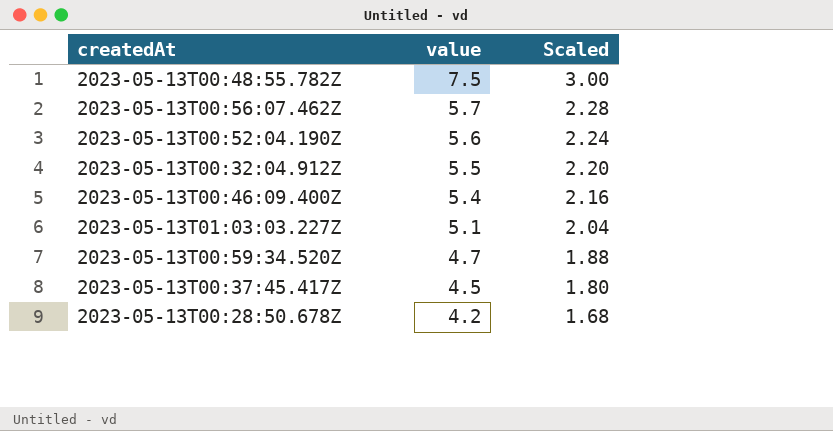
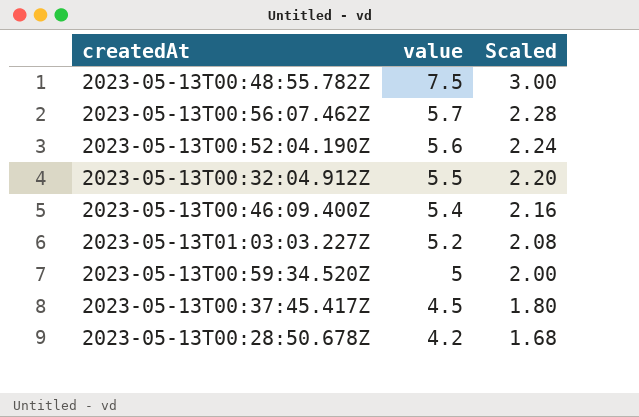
2023-05-13T01:03:03.227Z | value: 5.1 -> 5.2
2023-05-13T01:03:03.227Z | Scaled: 2.04 -> 2.08
2023-05-13T00:59:34.520Z | value: 4.7 -> 5
2023-05-13T00:59:34.520Z | Scaled: 1.88 -> 2.00

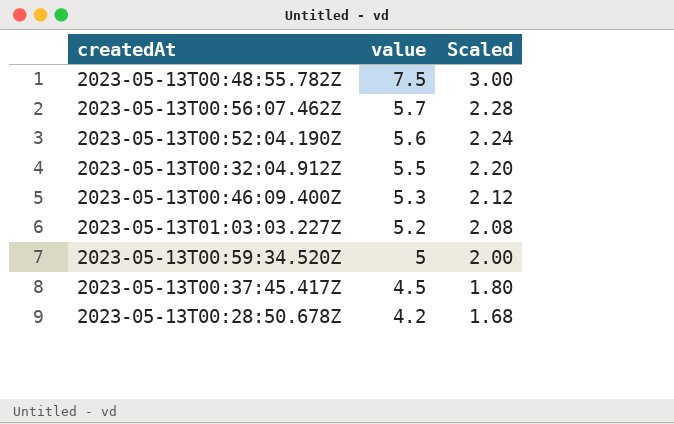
2023-05-13T00:46:09.400Z | value: 5.4 -> 5.3
2023-05-13T00:46:09.400Z | Scaled: 2.16 -> 2.12

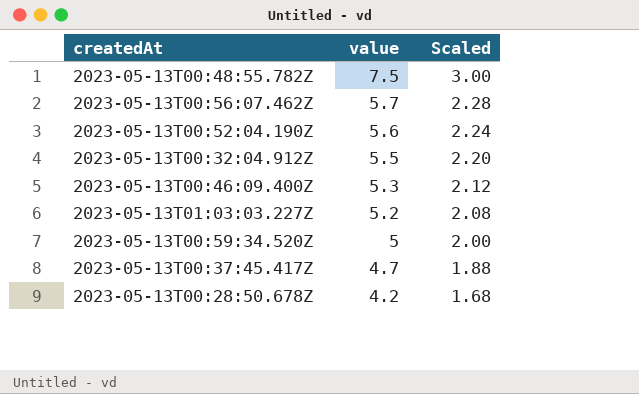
2023-05-13T00:37:45.417Z | value: 4.5 -> 4.7
2023-05-13T00:37:45.417Z | Scaled: 1.80 -> 1.88

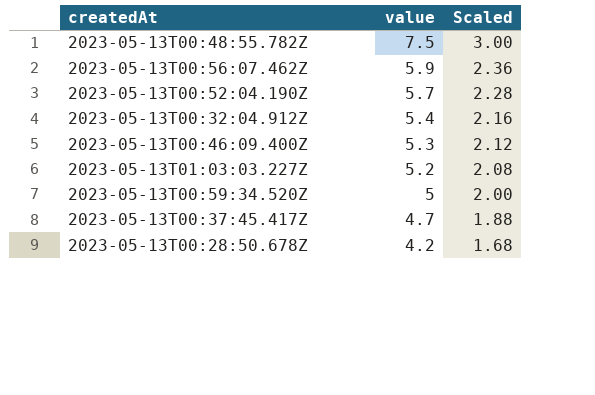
2023-05-13T00:56:07.462Z | value: 5.7 -> 5.9
2023-05-13T00:56:07.462Z | Scaled: 2.28 -> 2.36
2023-05-13T00:52:04.190Z | value: 5.6 -> 5.7
2023-05-13T00:52:04.190Z | Scaled: 2.24 -> 2.28
2023-05-13T00:32:04.912Z | value: 5.5 -> 5.4
2023-05-13T00:32:04.912Z | Scaled: 2.20 -> 2.16

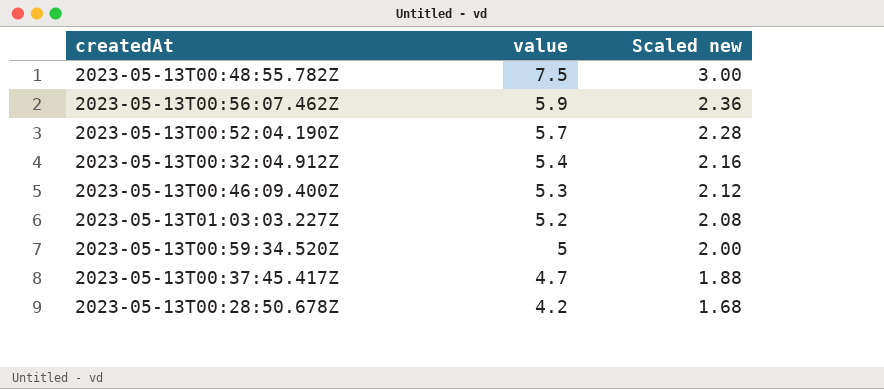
column name: Scaled -> Scaled new

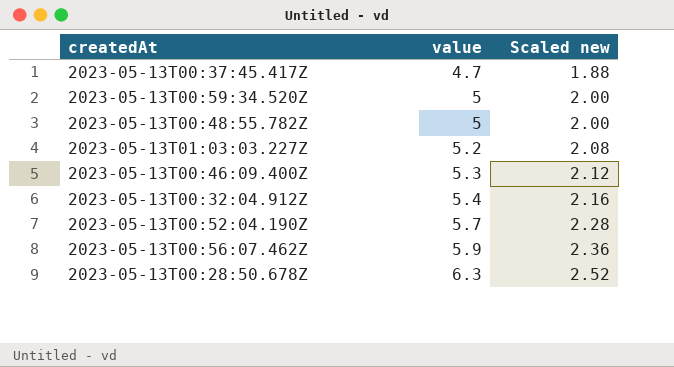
row order: value descending -> value ascending
2023-05-13T00:48:55.782Z | value: 7.5 -> 5
2023-05-13T00:48:55.782Z | Scaled new: 3.00 -> 2.00
2023-05-13T00:28:50.678Z | value: 4.2 -> 6.3
2023-05-13T00:28:50.678Z | Scaled new: 1.68 -> 2.52

